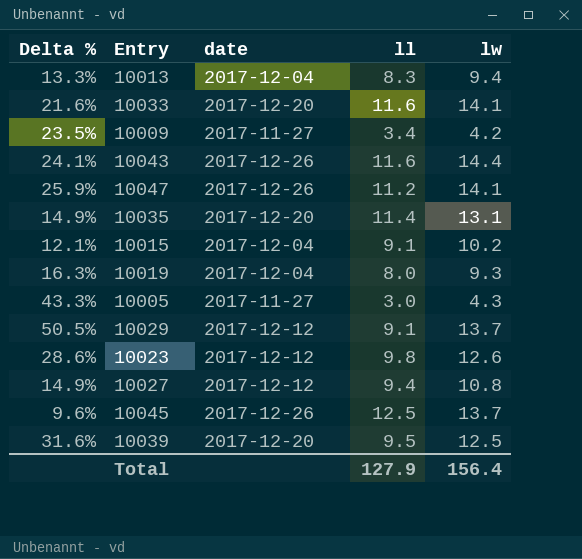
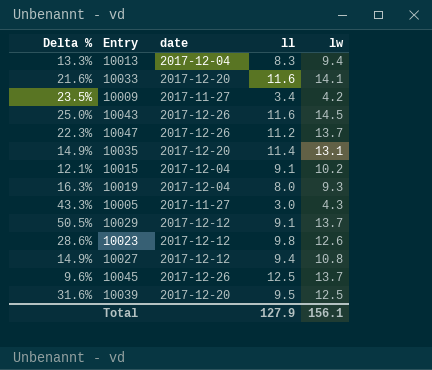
10043 | Delta %: 24.1% -> 25.0%
10043 | lw: 14.4 -> 14.5
10047 | Delta %: 25.9% -> 22.3%
10047 | lw: 14.1 -> 13.7
Total | lw: 156.4 -> 156.1

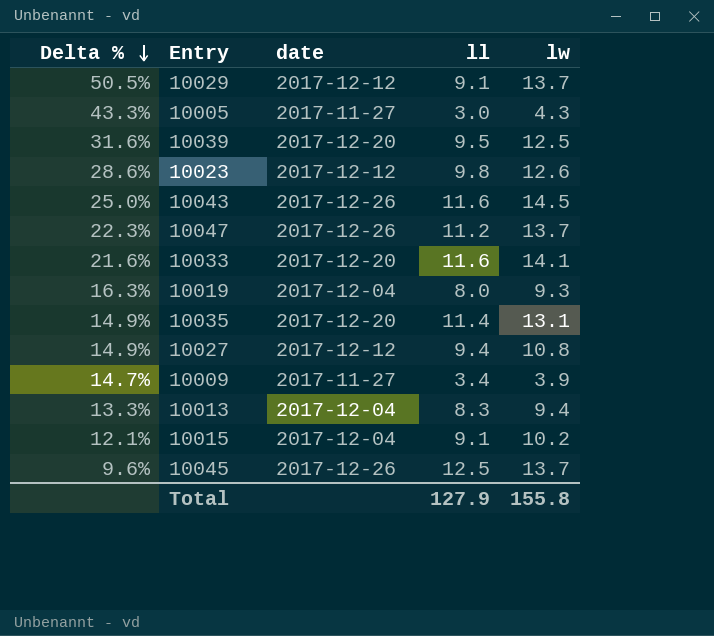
row order: none -> Delta % descending
10009 | Delta %: 23.5% -> 14.7%
10009 | lw: 4.2 -> 3.9
Total | lw: 156.1 -> 155.8

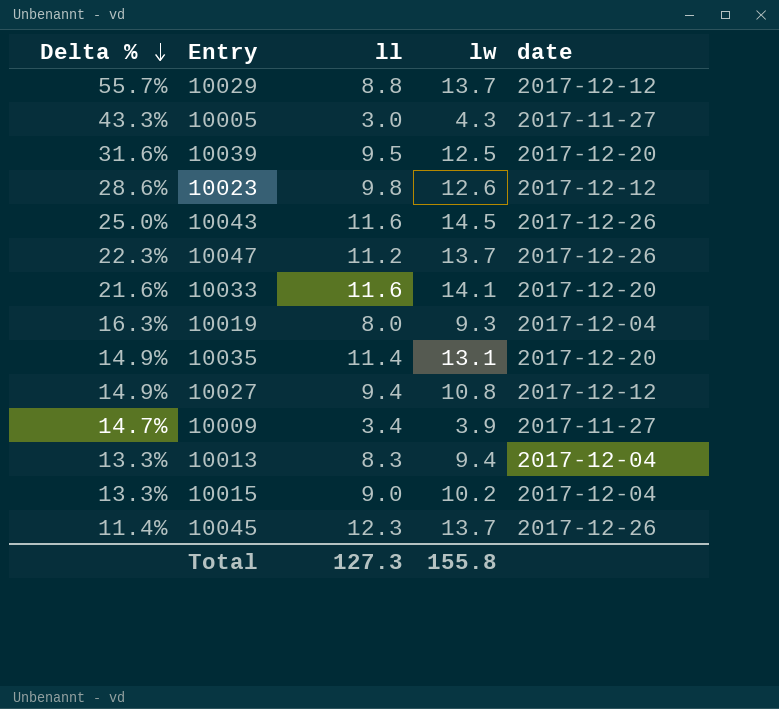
column date | position: 3 -> 5
10029 | Delta %: 50.5% -> 55.7%
10029 | ll: 9.1 -> 8.8
10015 | Delta %: 12.1% -> 13.3%
10015 | ll: 9.1 -> 9.0
10045 | Delta %: 9.6% -> 11.4%
10045 | ll: 12.5 -> 12.3
Total | ll: 127.9 -> 127.3

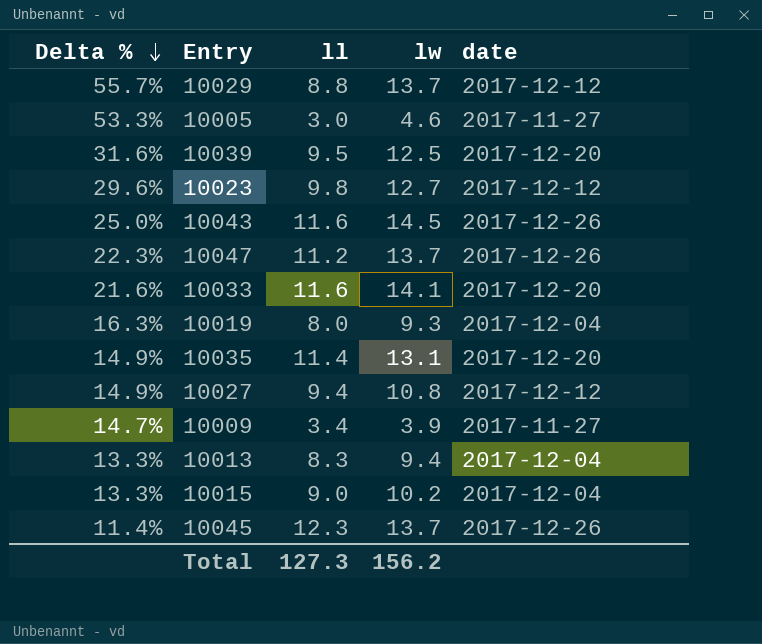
10005 | Delta %: 43.3% -> 53.3%
10005 | lw: 4.3 -> 4.6
10023 | Delta %: 28.6% -> 29.6%
10023 | lw: 12.6 -> 12.7
Total | lw: 155.8 -> 156.2

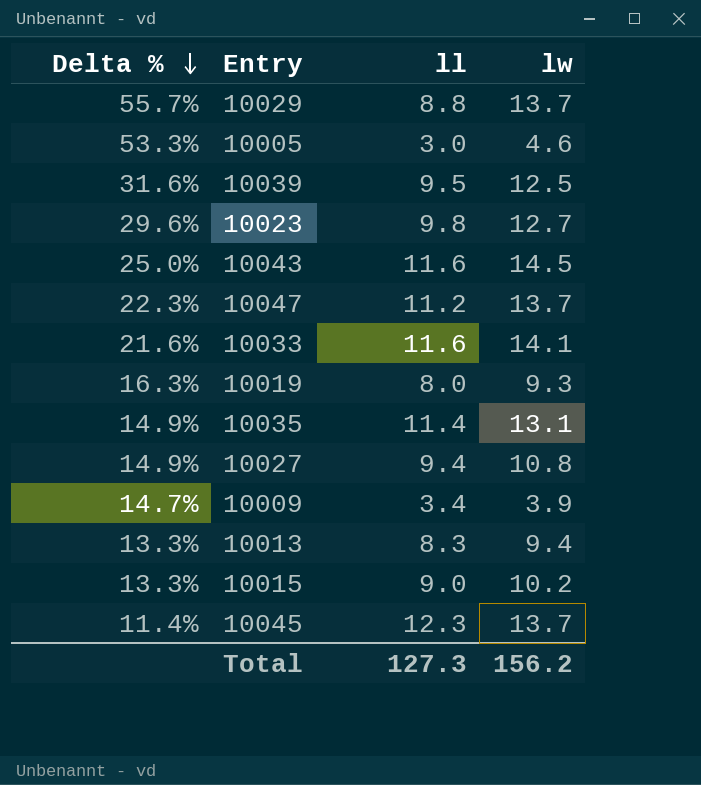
column date | position: 5 -> none

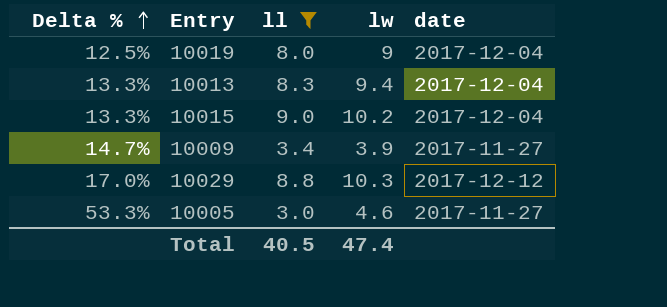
filter: none -> ll <= 9.0
row order: Delta % descending -> Delta % ascending
column date | position: none -> 5
10019 | Delta %: 16.3% -> 12.5%
10019 | lw: 9.3 -> 9
10029 | Delta %: 55.7% -> 17.0%
10029 | lw: 13.7 -> 10.3
Total | ll: 127.3 -> 40.5
Total | lw: 156.2 -> 47.4

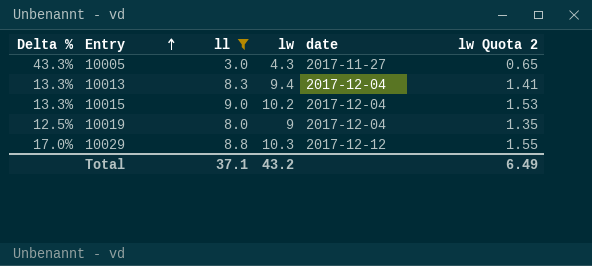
row order: Delta % ascending -> Entry ascending
column lw Quota 2 | formula: none -> [lw] * 0.15
row 10009: 14.7% | 3.4 | 3.9 | 2017-11-27 -> none
10005 | Delta %: 53.3% -> 43.3%
10005 | lw: 4.6 -> 4.3
Total | ll: 40.5 -> 37.1
Total | lw: 47.4 -> 43.2

